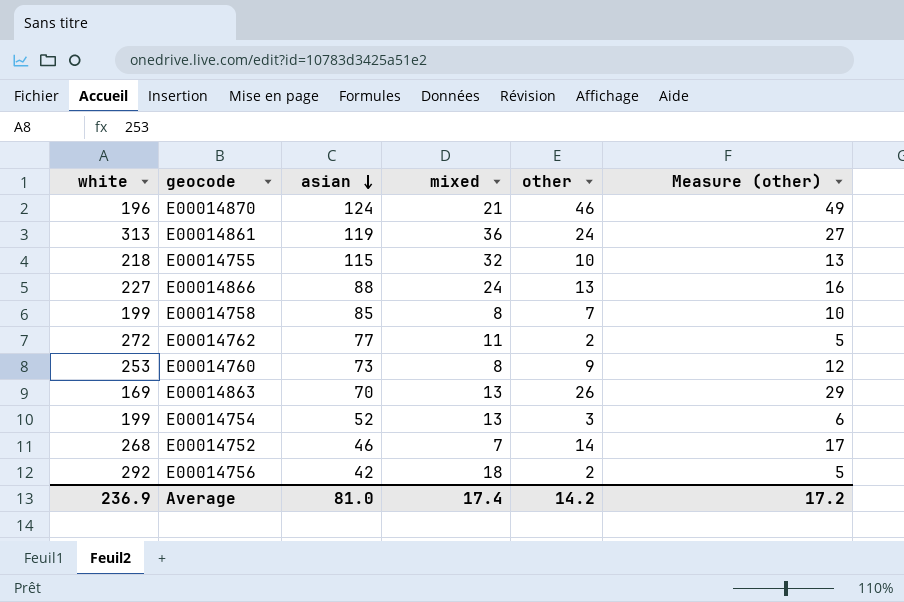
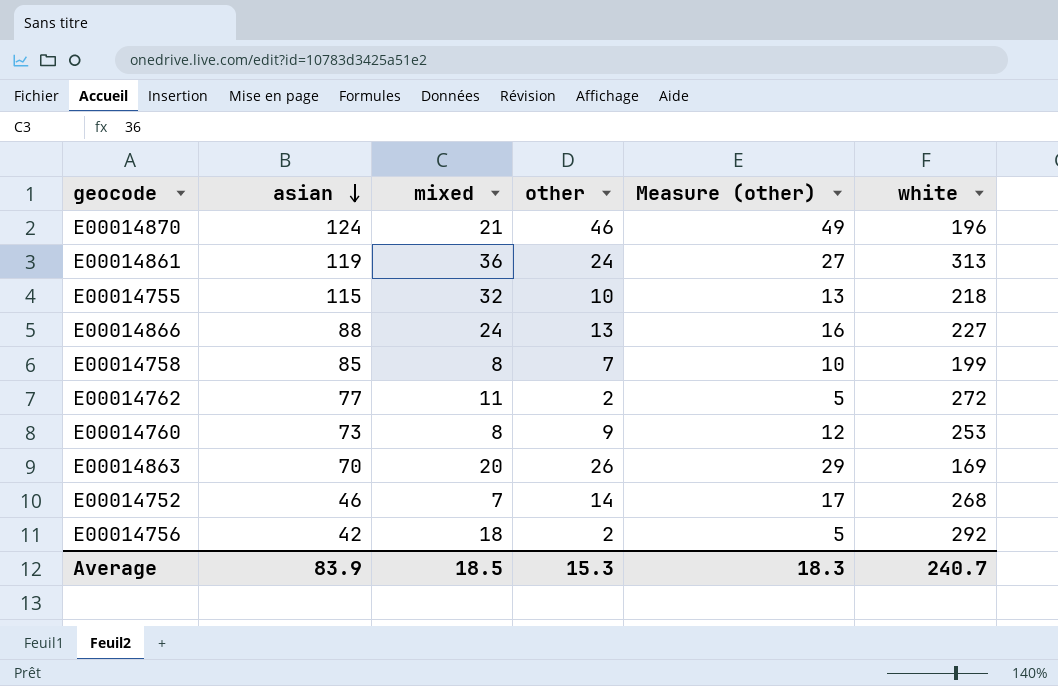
column white | position: 1 -> 6
row E00014754: 199 | 52 | 13 | 3 | 6 -> none
E00014863 | mixed: 13 -> 20
Average | asian: 81.0 -> 83.9
Average | mixed: 17.4 -> 18.5
Average | other: 14.2 -> 15.3
Average | Measure (other): 17.2 -> 18.3
Average | white: 236.9 -> 240.7

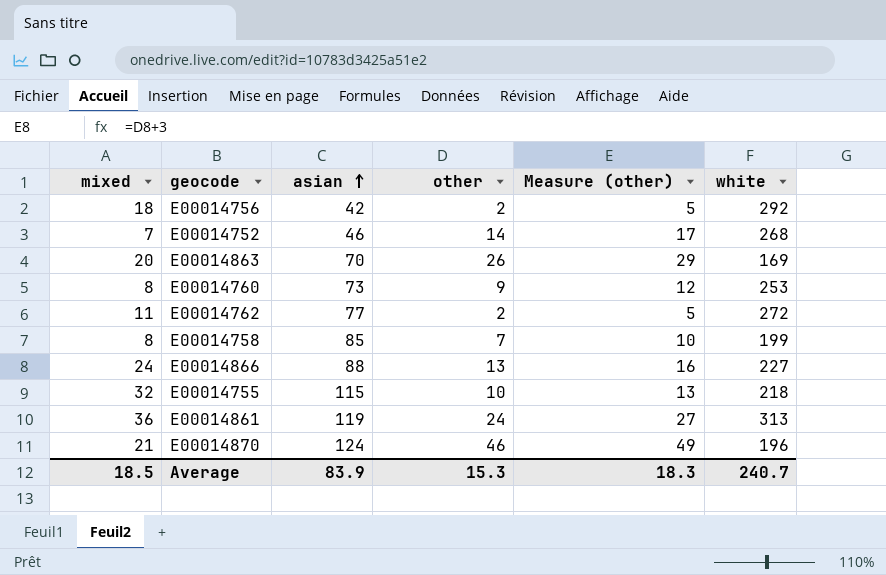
row order: asian descending -> asian ascending
column mixed | position: 3 -> 1

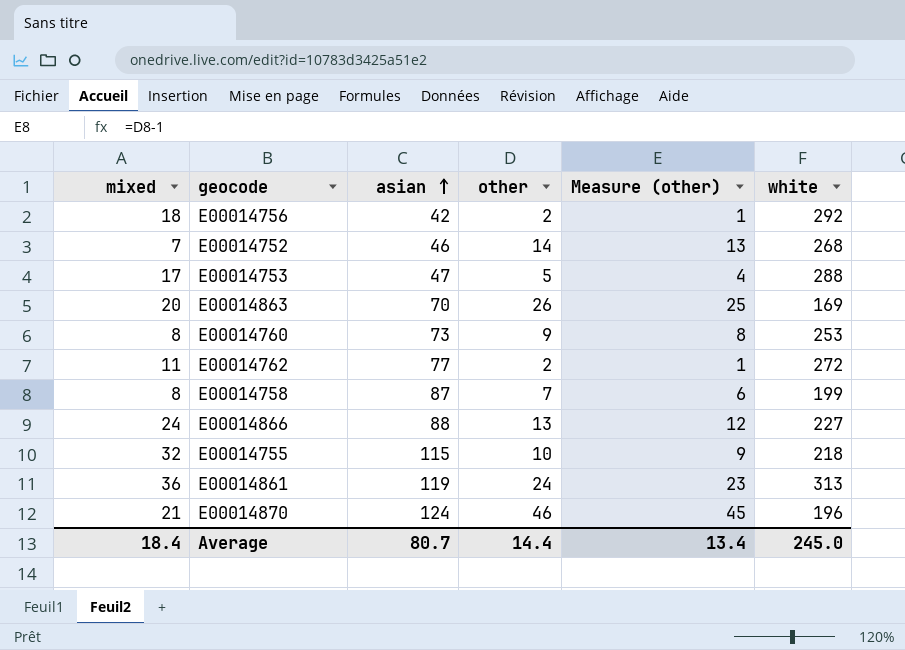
column Measure (other) | formula: [other] + 3 -> [other] - 1
row E00014753: none -> 17 | 47 | 5 | 4 | 288
E00014758 | asian: 85 -> 87
Average | mixed: 18.5 -> 18.4
Average | asian: 83.9 -> 80.7
Average | other: 15.3 -> 14.4
Average | Measure (other): 18.3 -> 13.4
Average | white: 240.7 -> 245.0

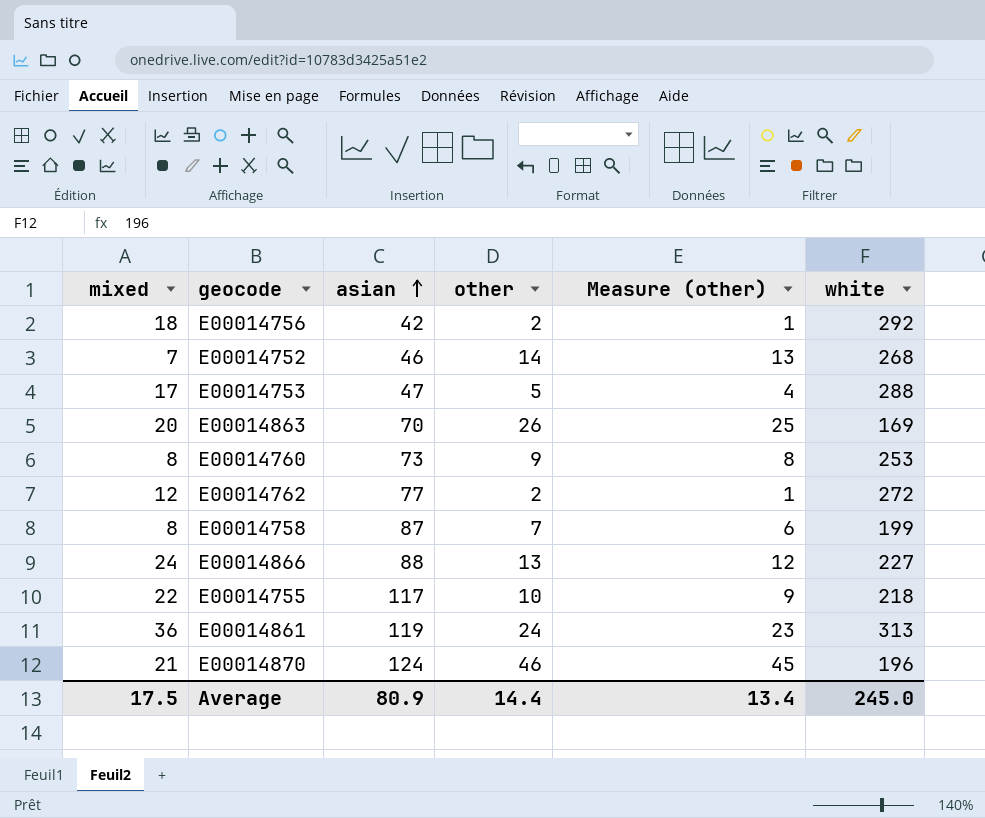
E00014762 | mixed: 11 -> 12
E00014755 | mixed: 32 -> 22
E00014755 | asian: 115 -> 117
Average | mixed: 18.4 -> 17.5
Average | asian: 80.7 -> 80.9

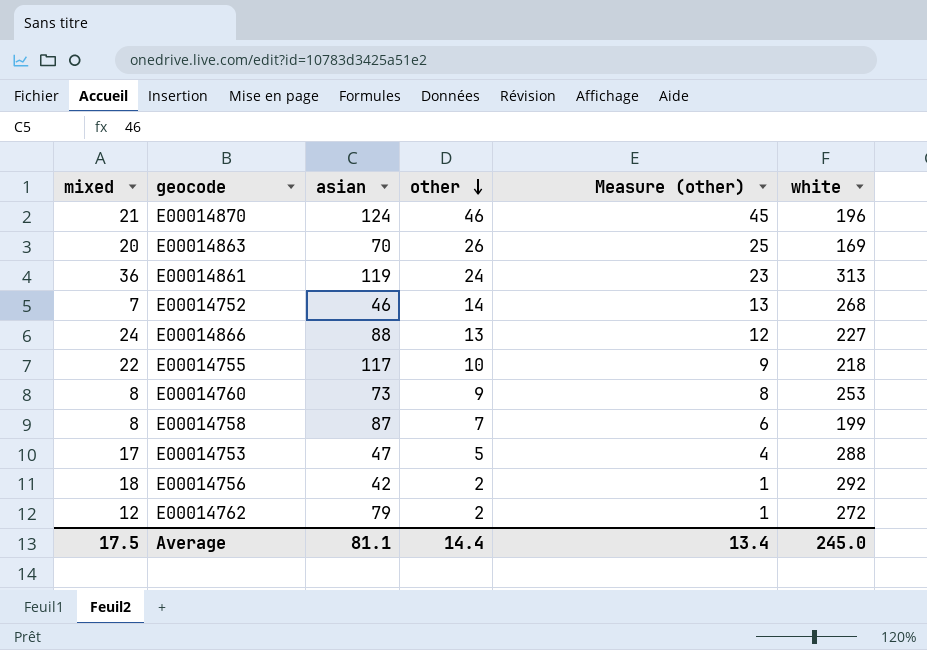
row order: asian ascending -> other descending
E00014762 | asian: 77 -> 79
Average | asian: 80.9 -> 81.1

